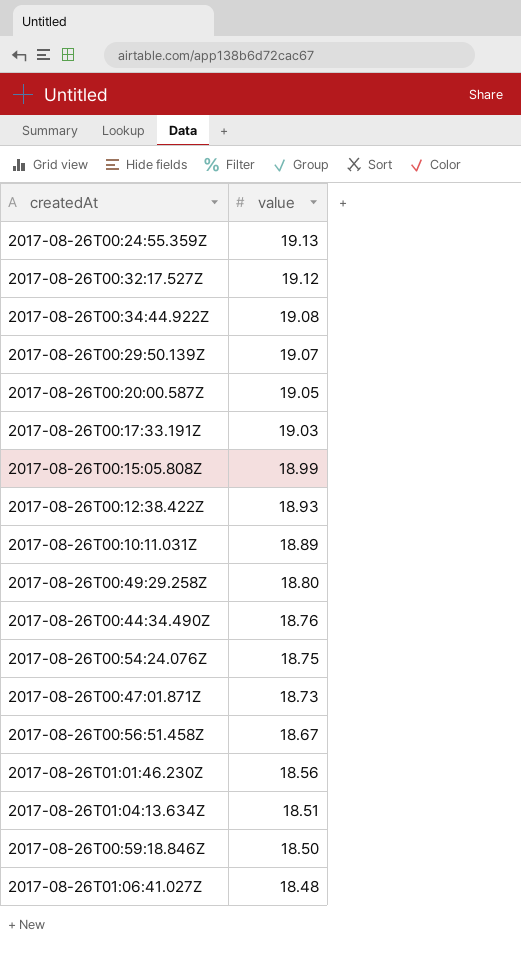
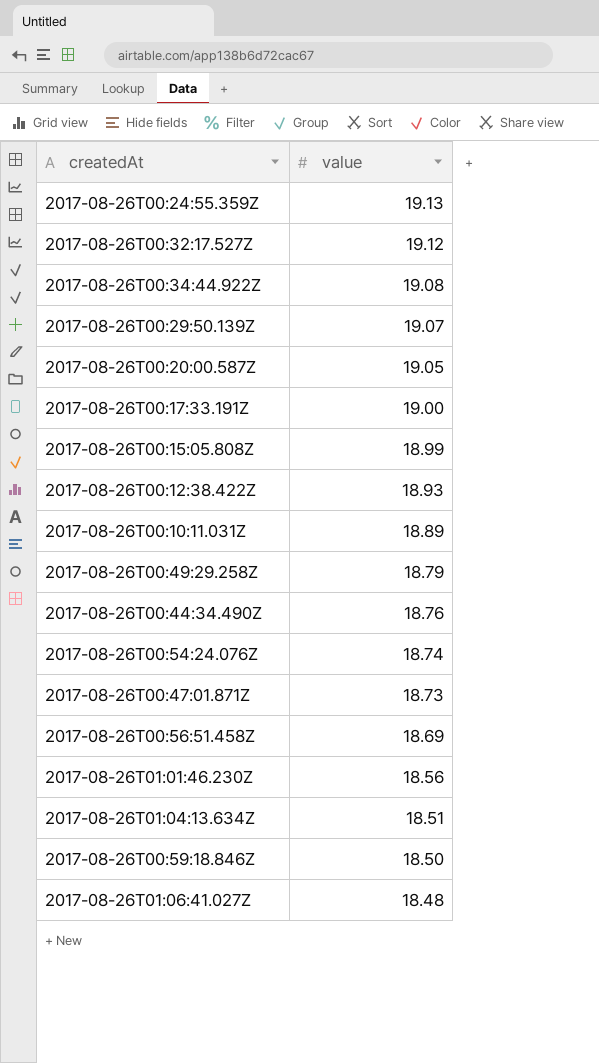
2017-08-26T00:17:33.191Z | value: 19.03 -> 19.00
2017-08-26T00:49:29.258Z | value: 18.80 -> 18.79
2017-08-26T00:54:24.076Z | value: 18.75 -> 18.74
2017-08-26T00:56:51.458Z | value: 18.67 -> 18.69

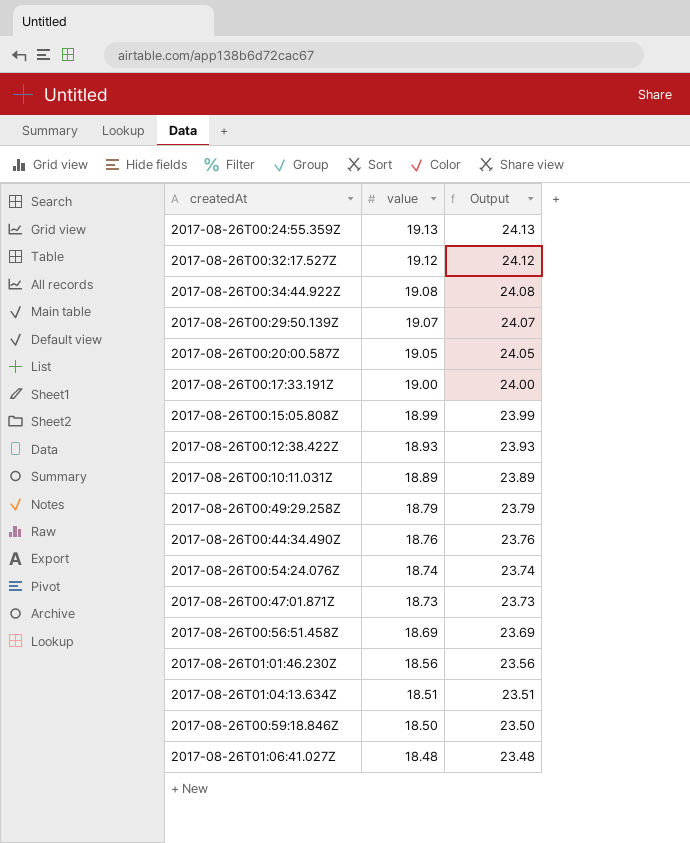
column Output | formula: none -> [value] + 5

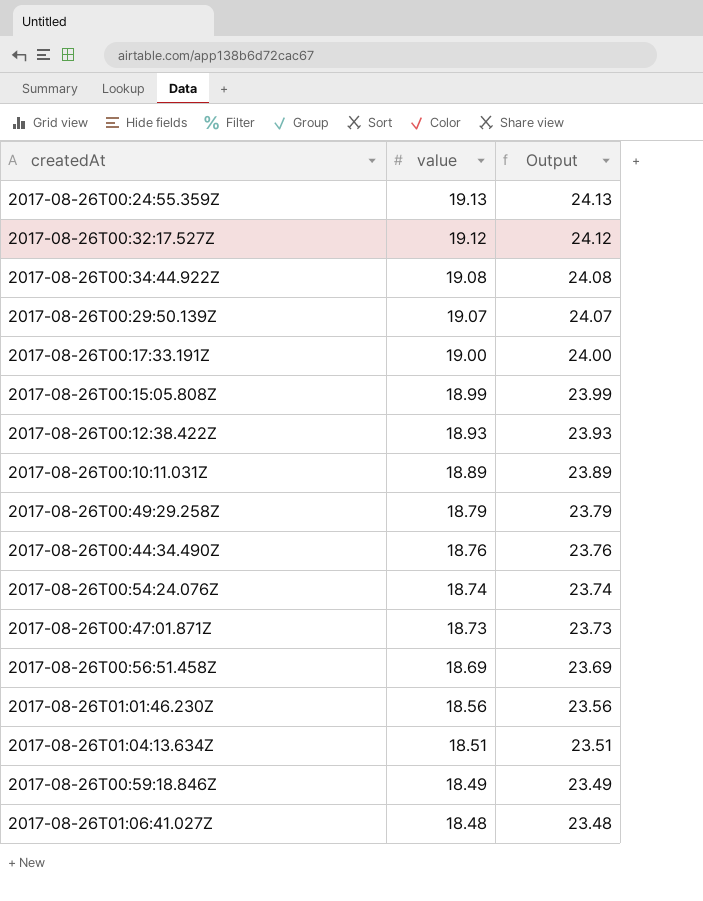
row 2017-08-26T00:20:00.587Z: 19.05 | 24.05 -> none
2017-08-26T00:59:18.846Z | value: 18.50 -> 18.49
2017-08-26T00:59:18.846Z | Output: 23.50 -> 23.49

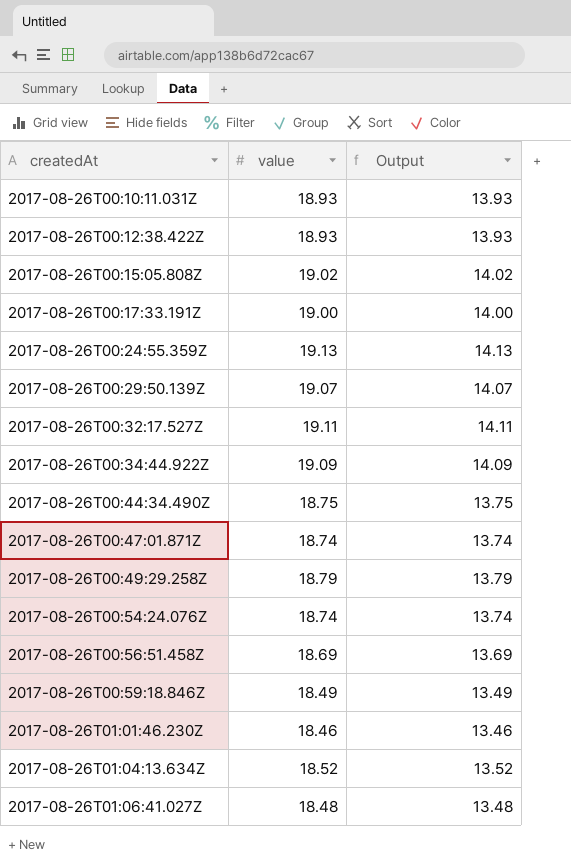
row order: value descending -> createdAt ascending
column Output | formula: [value] + 5 -> [value] - 5
2017-08-26T00:10:11.031Z | value: 18.89 -> 18.93
2017-08-26T00:15:05.808Z | value: 18.99 -> 19.02
2017-08-26T00:32:17.527Z | value: 19.12 -> 19.11
2017-08-26T00:34:44.922Z | value: 19.08 -> 19.09
2017-08-26T00:44:34.490Z | value: 18.76 -> 18.75
2017-08-26T00:47:01.871Z | value: 18.73 -> 18.74
2017-08-26T01:01:46.230Z | value: 18.56 -> 18.46
2017-08-26T01:04:13.634Z | value: 18.51 -> 18.52

